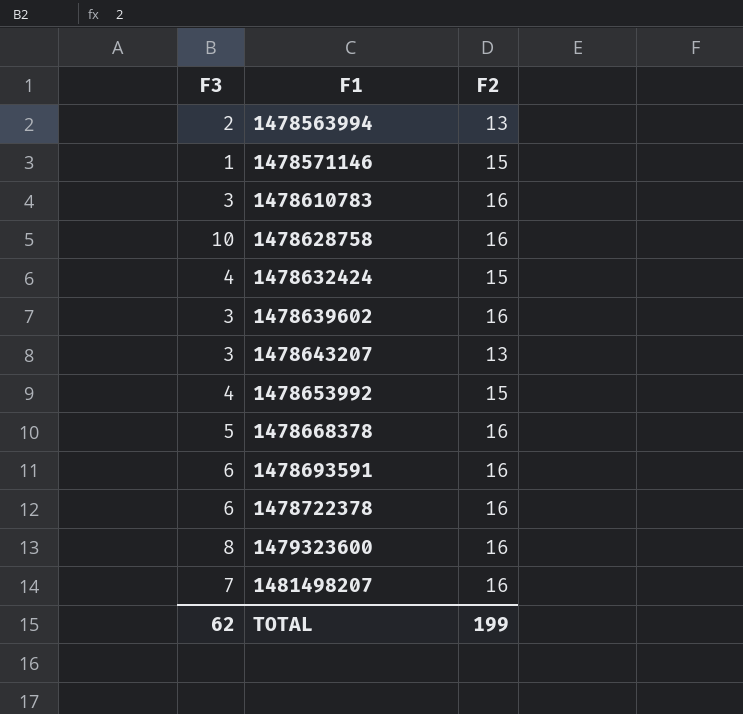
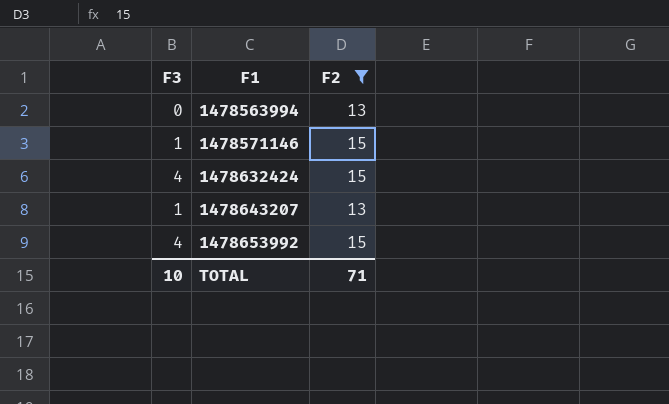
filter: none -> F2 != 16
1478563994 | F3: 2 -> 0
1478643207 | F3: 3 -> 1
TOTAL | F3: 62 -> 10
TOTAL | F2: 199 -> 71

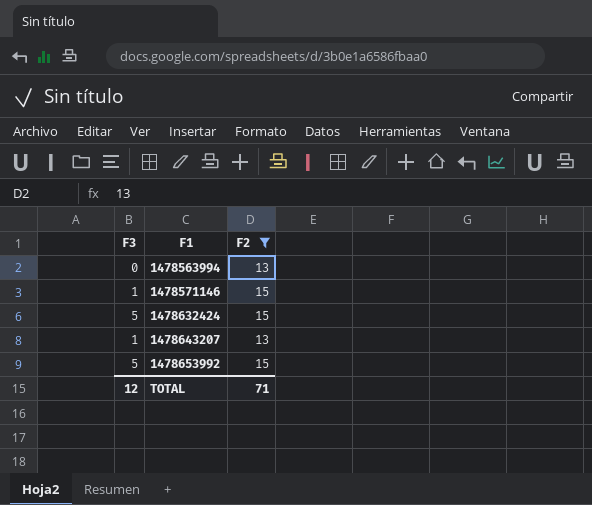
1478632424 | F3: 4 -> 5
1478653992 | F3: 4 -> 5
TOTAL | F3: 10 -> 12

